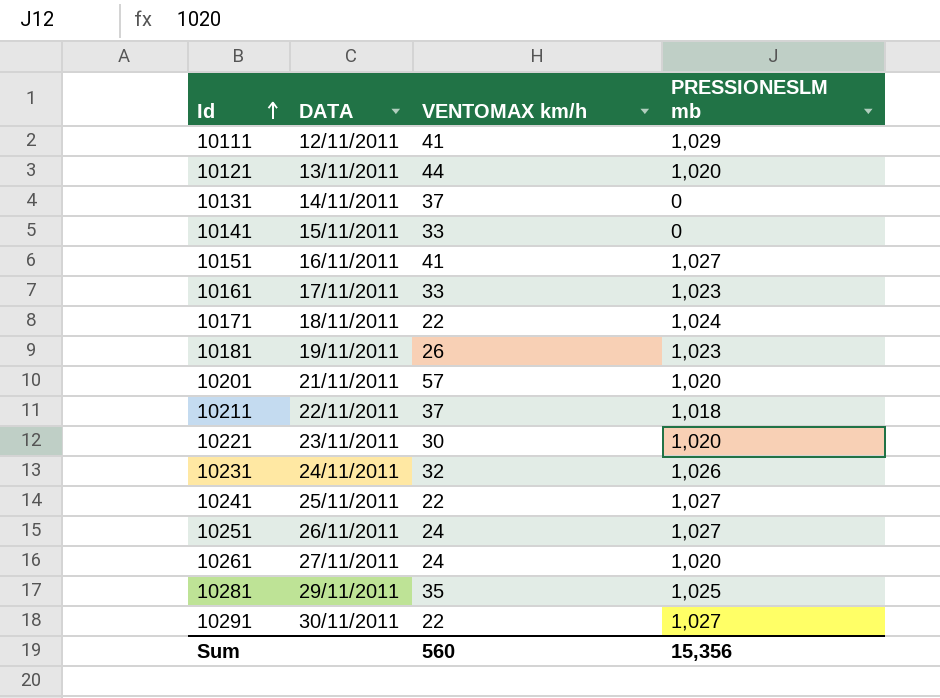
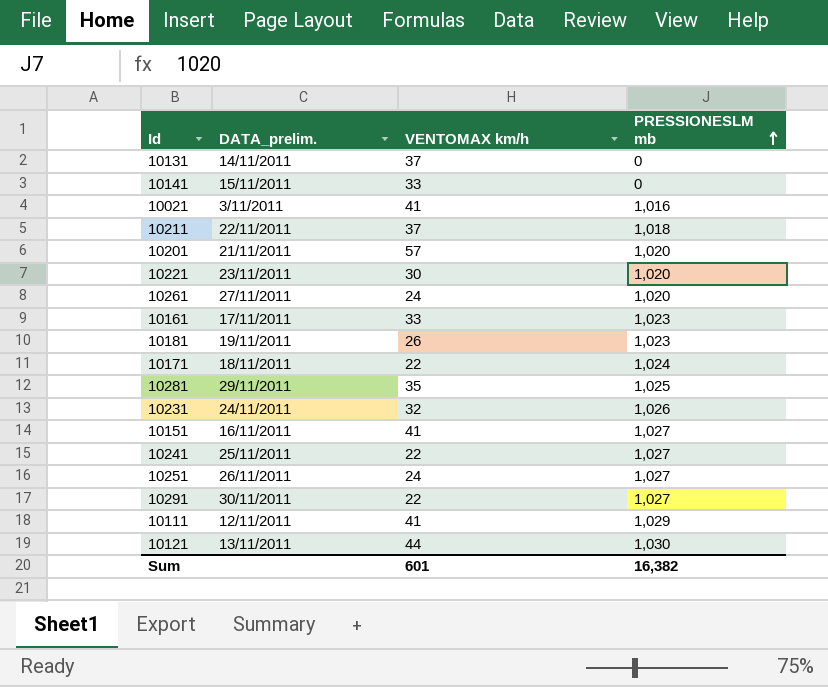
row order: Id ascending -> PRESSIONESLM mb ascending
column name: DATA -> DATA_prelim.
row 10021: none -> 3/11/2011 | 41 | 1,016
10121 | PRESSIONESLM mb: 1,020 -> 1,030
Sum | VENTOMAX km/h: 560 -> 601
Sum | PRESSIONESLM mb: 15,356 -> 16,382

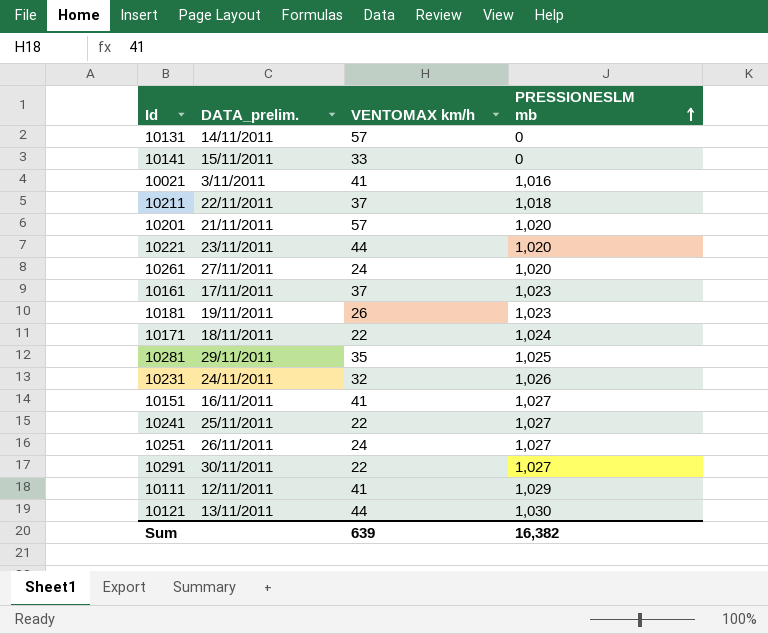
10131 | VENTOMAX km/h: 37 -> 57
10221 | VENTOMAX km/h: 30 -> 44
10161 | VENTOMAX km/h: 33 -> 37
Sum | VENTOMAX km/h: 601 -> 639

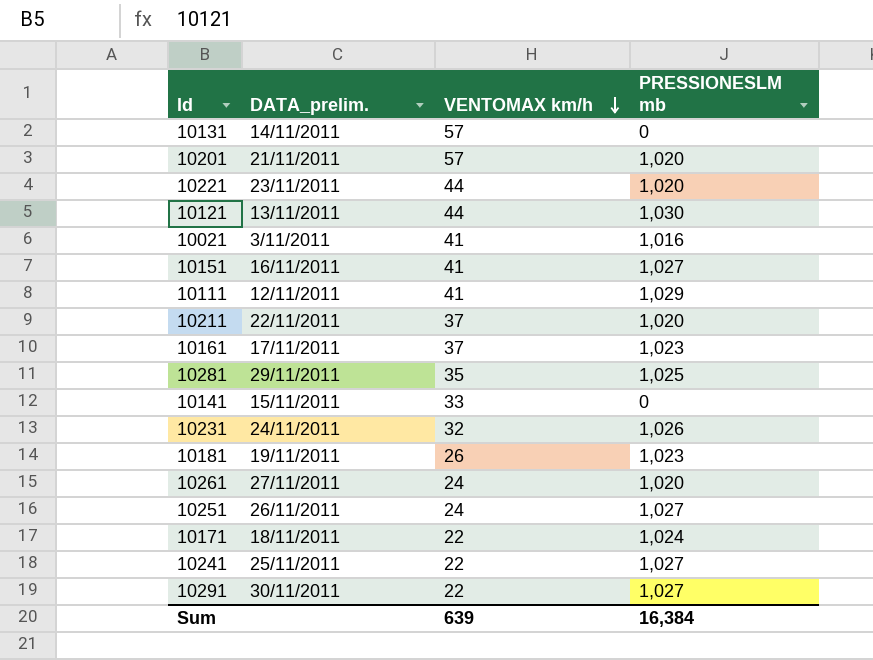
row order: PRESSIONESLM mb ascending -> VENTOMAX km/h descending
10211 | PRESSIONESLM mb: 1,018 -> 1,020
Sum | PRESSIONESLM mb: 16,382 -> 16,384

